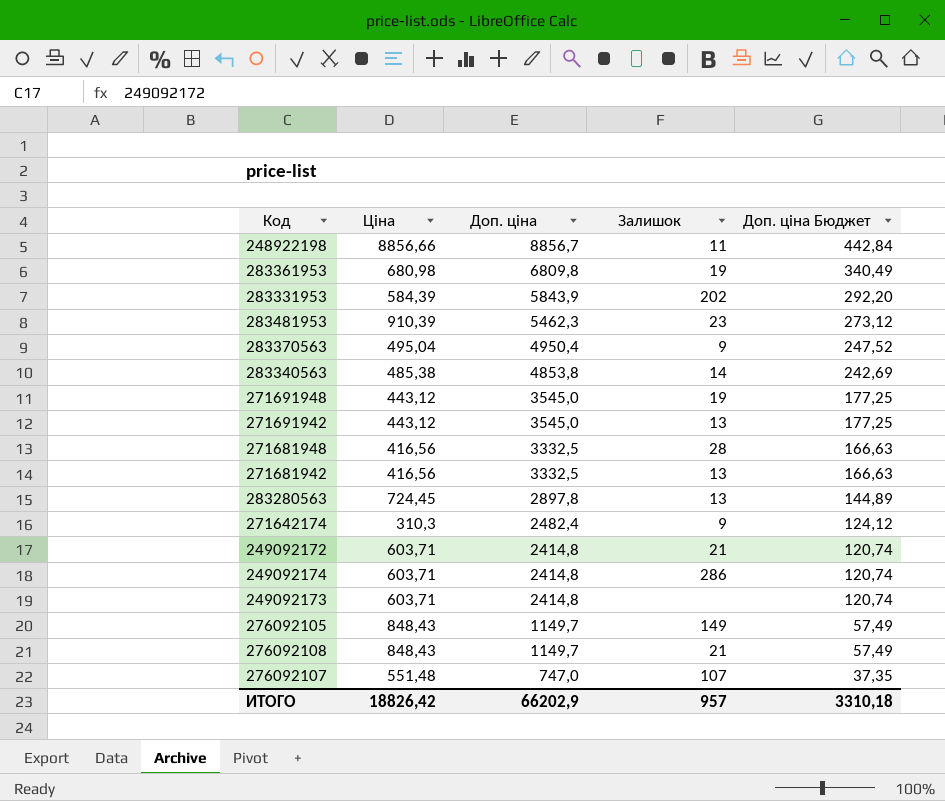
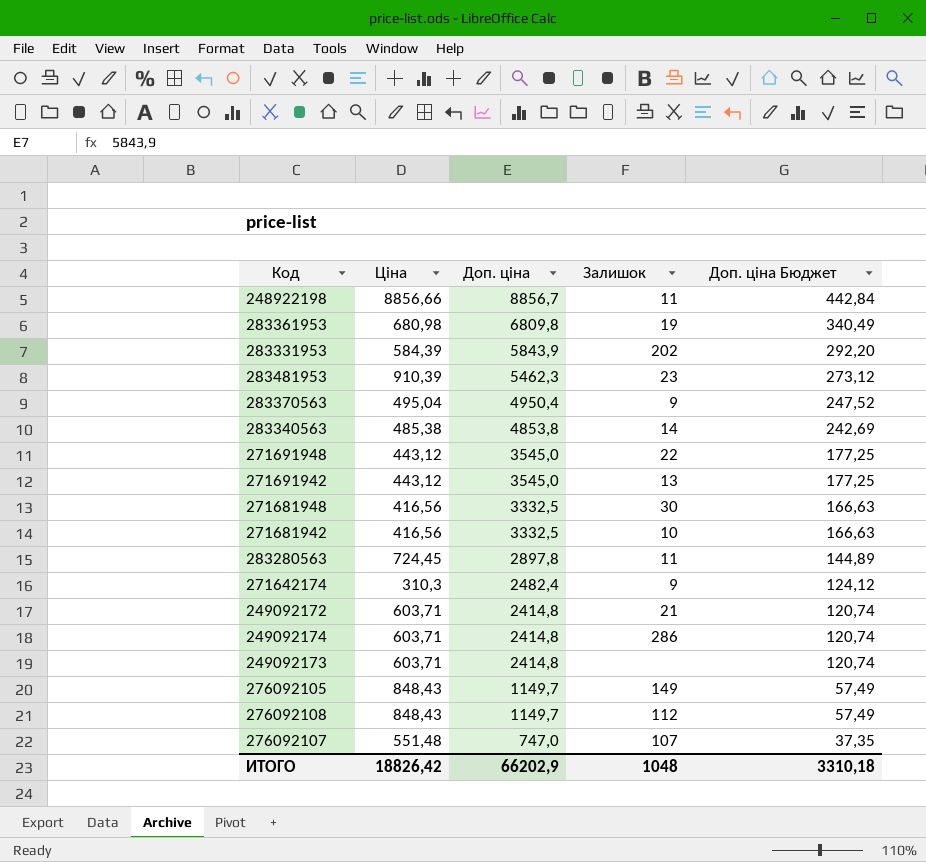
271691948 | Залишок: 19 -> 22
271681948 | Залишок: 28 -> 30
271681942 | Залишок: 13 -> 10
283280563 | Залишок: 13 -> 11
276092108 | Залишок: 21 -> 112
ИТОГО | Залишок: 957 -> 1048

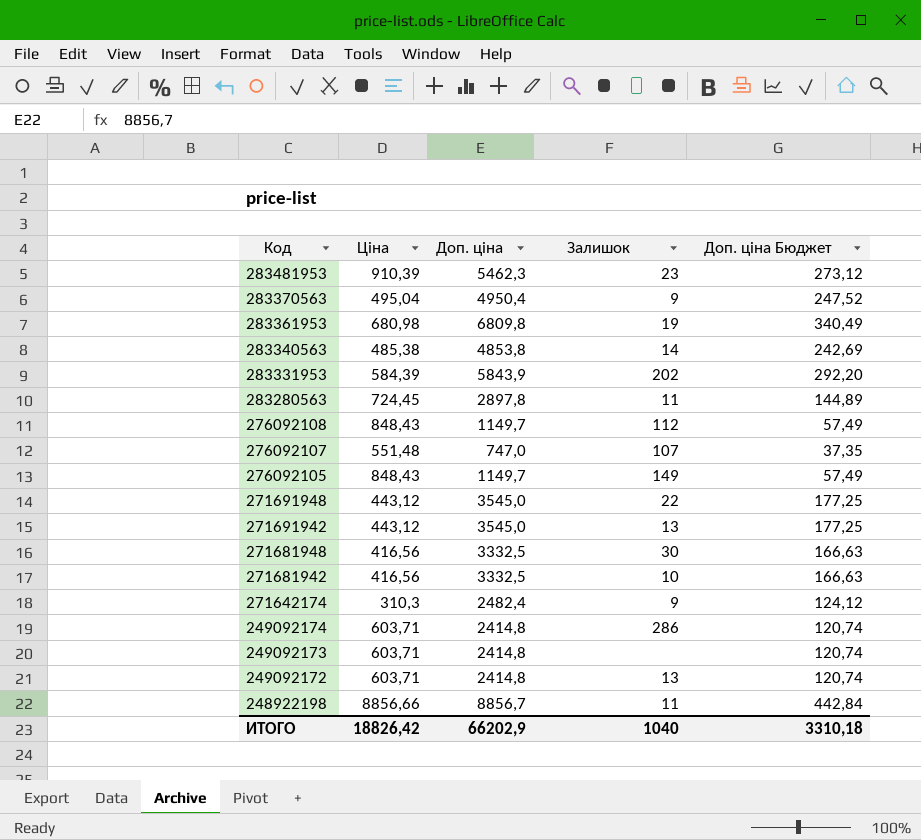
row order: Доп. ціна descending -> Код descending
249092172 | Залишок: 21 -> 13
ИТОГО | Залишок: 1048 -> 1040

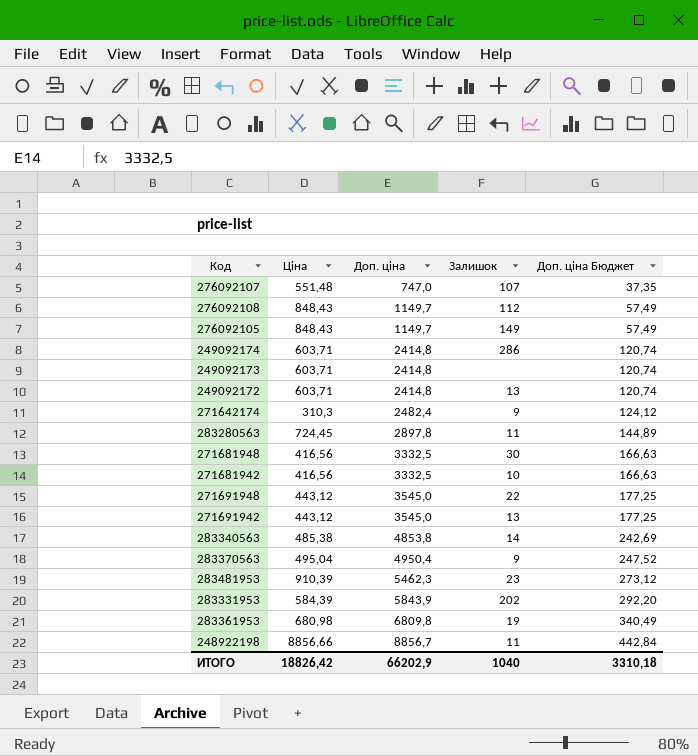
row order: Код descending -> Доп. ціна ascending

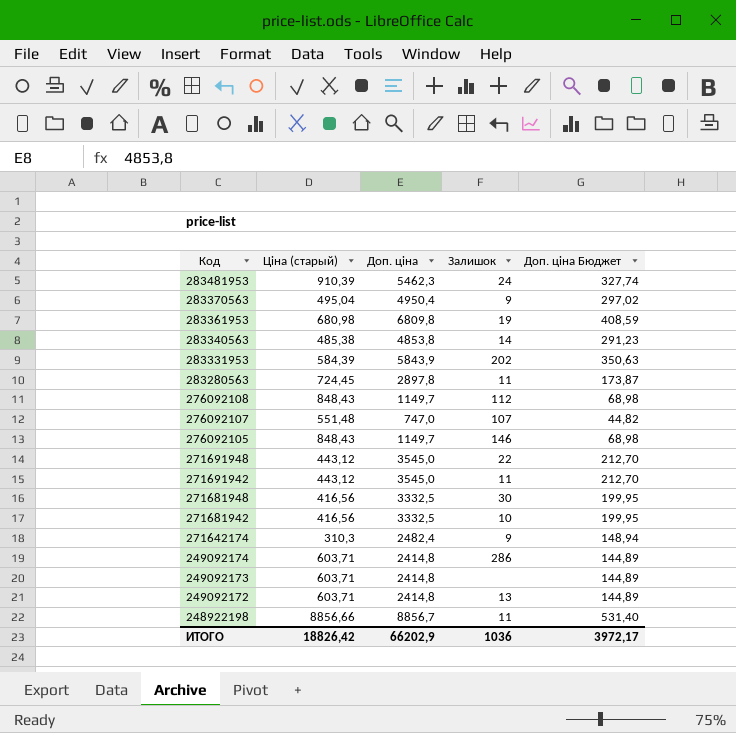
row order: Доп. ціна ascending -> Код descending
column name: Ціна -> Ціна (старый)
column Доп. ціна Бюджет | formula: [Доп. ціна] * 0,05 -> [Доп. ціна] * 0,06
283481953 | Залишок: 23 -> 24
276092105 | Залишок: 149 -> 146
271691942 | Залишок: 13 -> 11
ИТОГО | Залишок: 1040 -> 1036
ИТОГО | Доп. ціна Бюджет: 3310,18 -> 3972,17

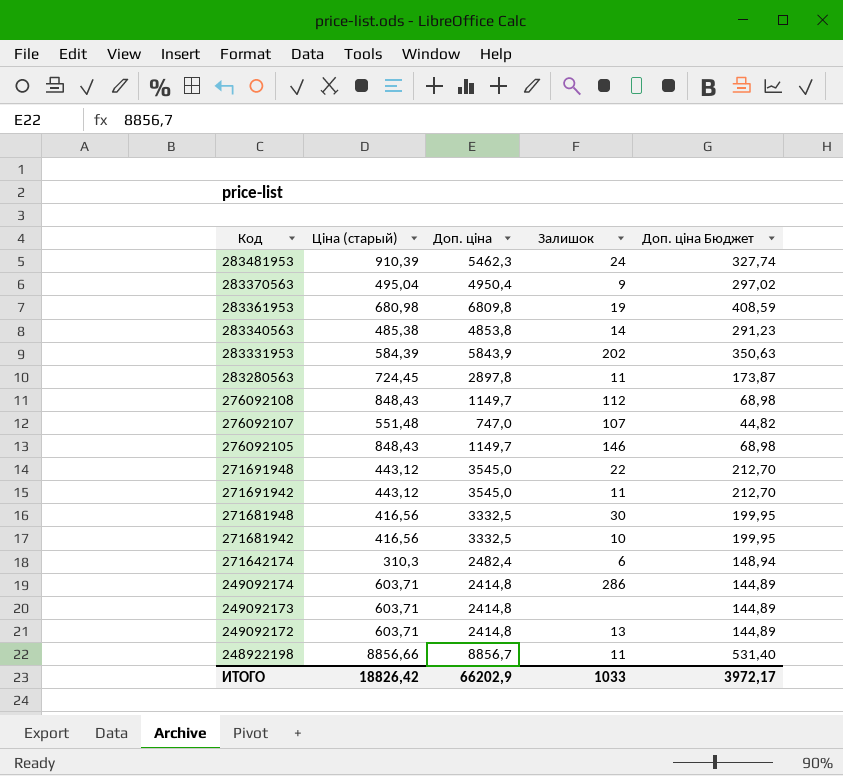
271642174 | Залишок: 9 -> 6
ИТОГО | Залишок: 1036 -> 1033

